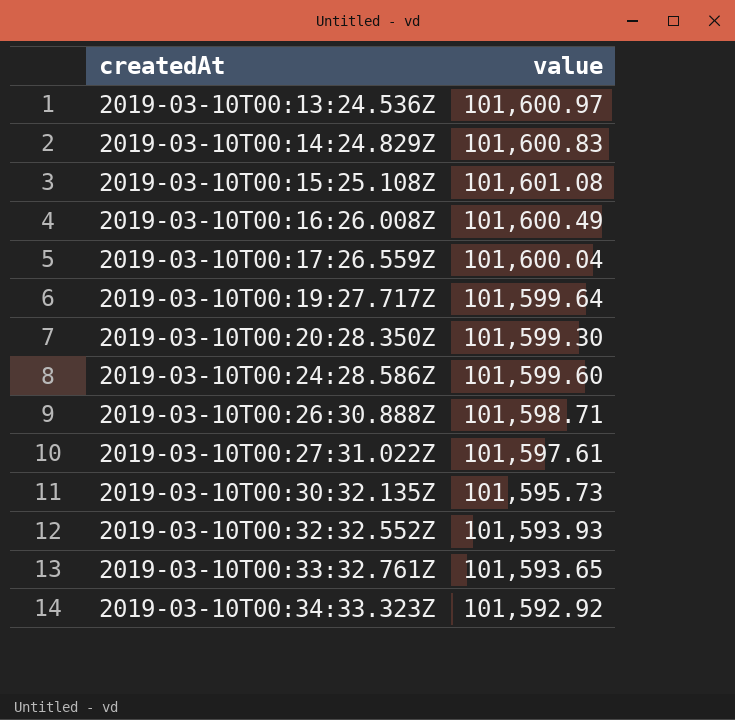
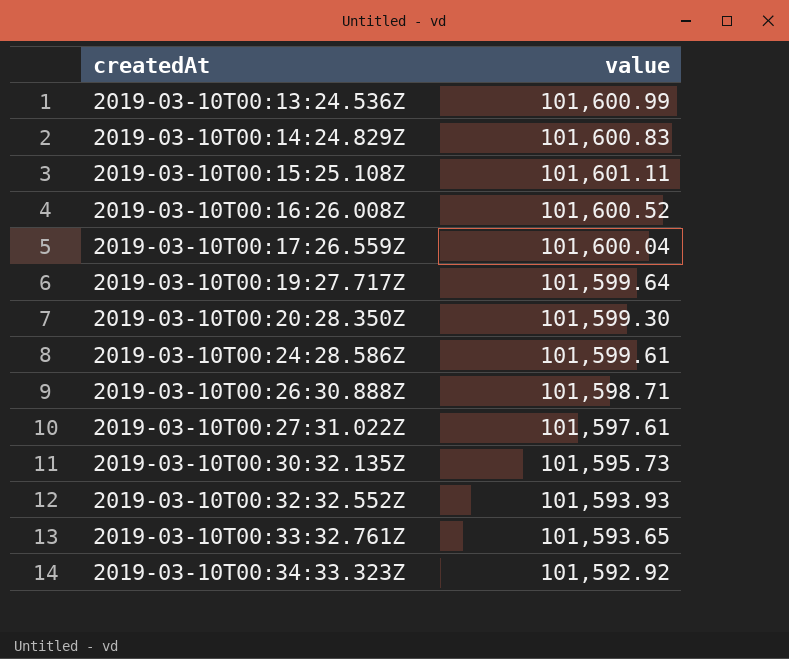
2019-03-10T00:13:24.536Z | value: 101,600.97 -> 101,600.99
2019-03-10T00:15:25.108Z | value: 101,601.08 -> 101,601.11
2019-03-10T00:16:26.008Z | value: 101,600.49 -> 101,600.52
2019-03-10T00:24:28.586Z | value: 101,599.60 -> 101,599.61

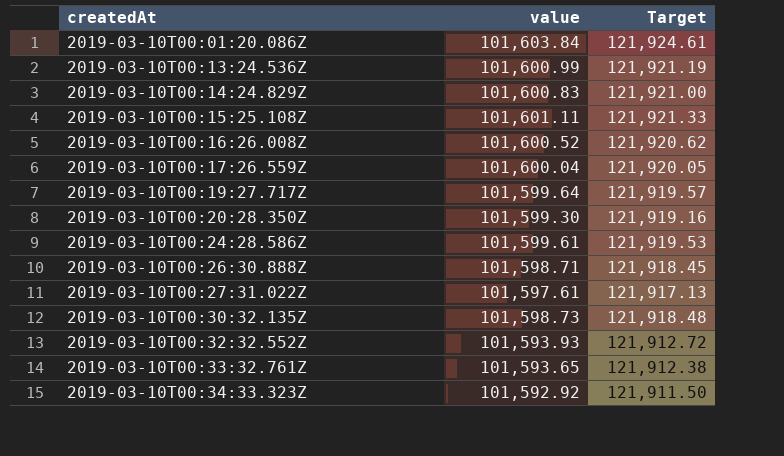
column Target | formula: none -> [value] * 1.2
row 2019-03-10T00:01:20.086Z: none -> 101,603.84 | 121,924.61
2019-03-10T00:30:32.135Z | value: 101,595.73 -> 101,598.73

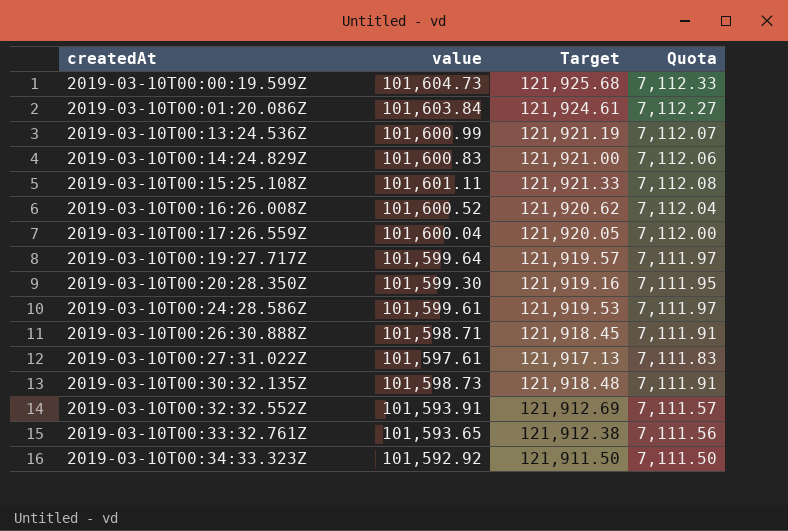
column Quota | formula: none -> [value] * 0.07
row 2019-03-10T00:00:19.599Z: none -> 101,604.73 | 121,925.68 | 7,112.33
2019-03-10T00:32:32.552Z | value: 101,593.93 -> 101,593.91
2019-03-10T00:32:32.552Z | Target: 121,912.72 -> 121,912.69

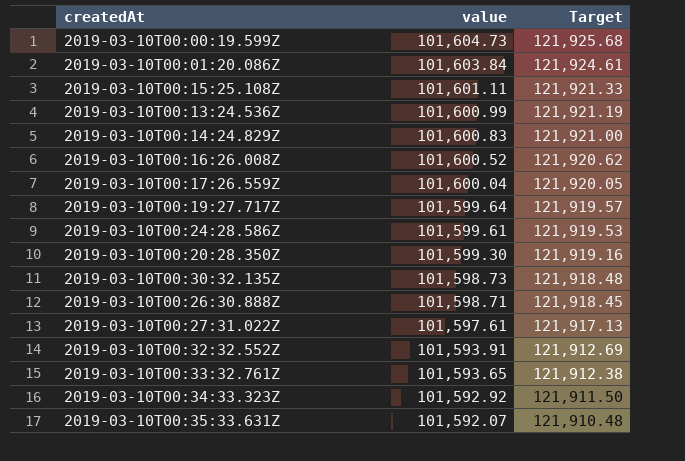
row order: createdAt ascending -> value descending
column Quota | formula: [value] * 0.07 -> none
row 2019-03-10T00:35:33.631Z: none -> 101,592.07 | 121,910.48

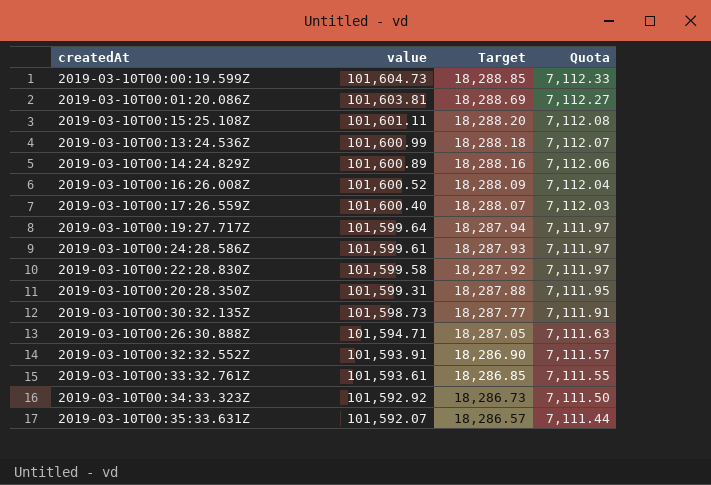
column Target | formula: [value] * 1.2 -> [value] * 0.18
column Quota | formula: none -> [value] * 0.07
row 2019-03-10T00:27:31.022Z: 101,597.61 | 121,917.13 -> none
2019-03-10T00:01:20.086Z | value: 101,603.84 -> 101,603.81
2019-03-10T00:14:24.829Z | value: 101,600.83 -> 101,600.89
2019-03-10T00:17:26.559Z | value: 101,600.04 -> 101,600.40
row 2019-03-10T00:22:28.830Z: none -> 101,599.58 | 18,287.92 | 7,111.97
2019-03-10T00:20:28.350Z | value: 101,599.30 -> 101,599.31
2019-03-10T00:26:30.888Z | value: 101,598.71 -> 101,594.71
2019-03-10T00:33:32.761Z | value: 101,593.65 -> 101,593.61

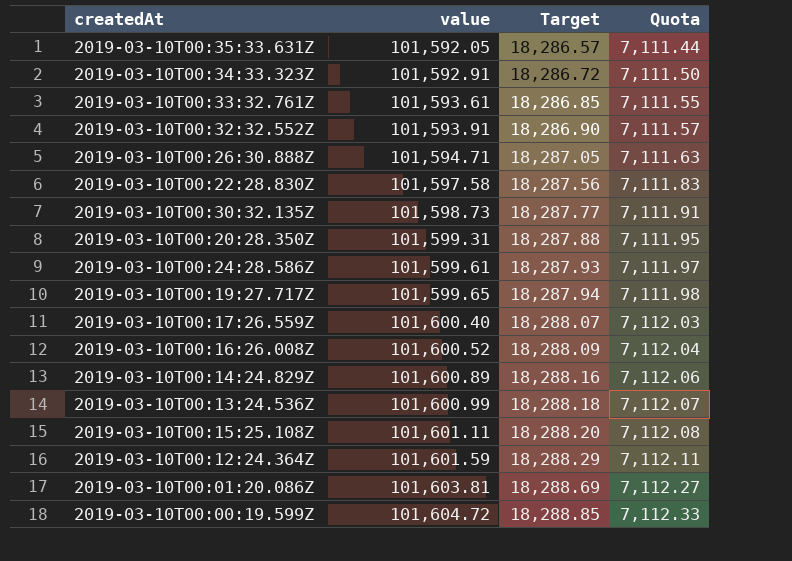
row order: value descending -> value ascending
2019-03-10T00:35:33.631Z | value: 101,592.07 -> 101,592.05
2019-03-10T00:34:33.323Z | value: 101,592.92 -> 101,592.91
2019-03-10T00:34:33.323Z | Target: 18,286.73 -> 18,286.72
2019-03-10T00:22:28.830Z | value: 101,599.58 -> 101,597.58
2019-03-10T00:22:28.830Z | Target: 18,287.92 -> 18,287.56
2019-03-10T00:22:28.830Z | Quota: 7,111.97 -> 7,111.83
2019-03-10T00:19:27.717Z | value: 101,599.64 -> 101,599.65
2019-03-10T00:19:27.717Z | Quota: 7,111.97 -> 7,111.98
row 2019-03-10T00:12:24.364Z: none -> 101,601.59 | 18,288.29 | 7,112.11
2019-03-10T00:00:19.599Z | value: 101,604.73 -> 101,604.72

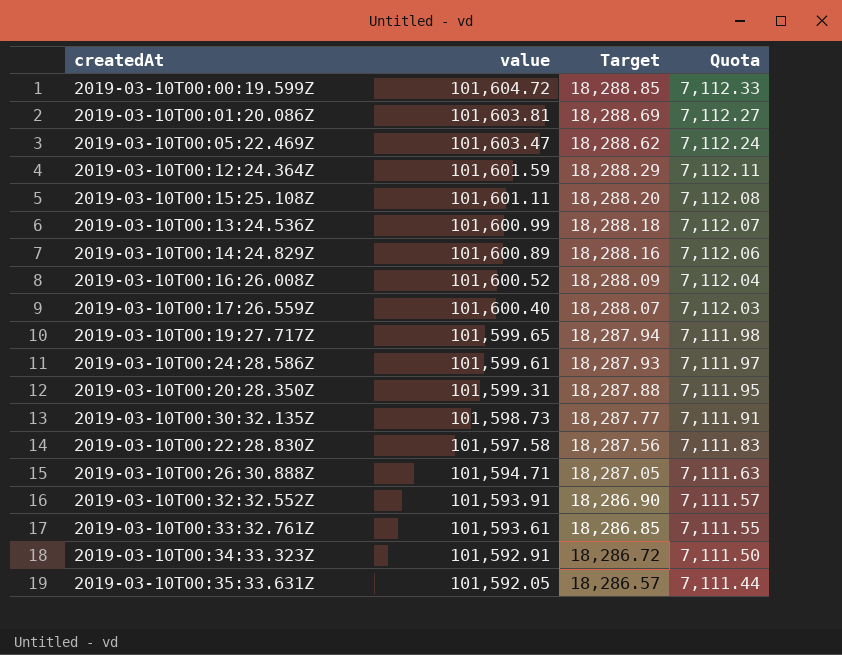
row order: value ascending -> value descending
row 2019-03-10T00:05:22.469Z: none -> 101,603.47 | 18,288.62 | 7,112.24

